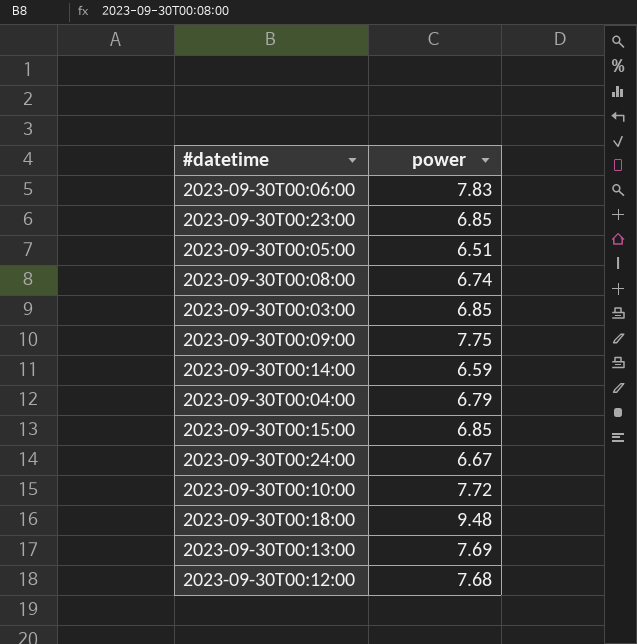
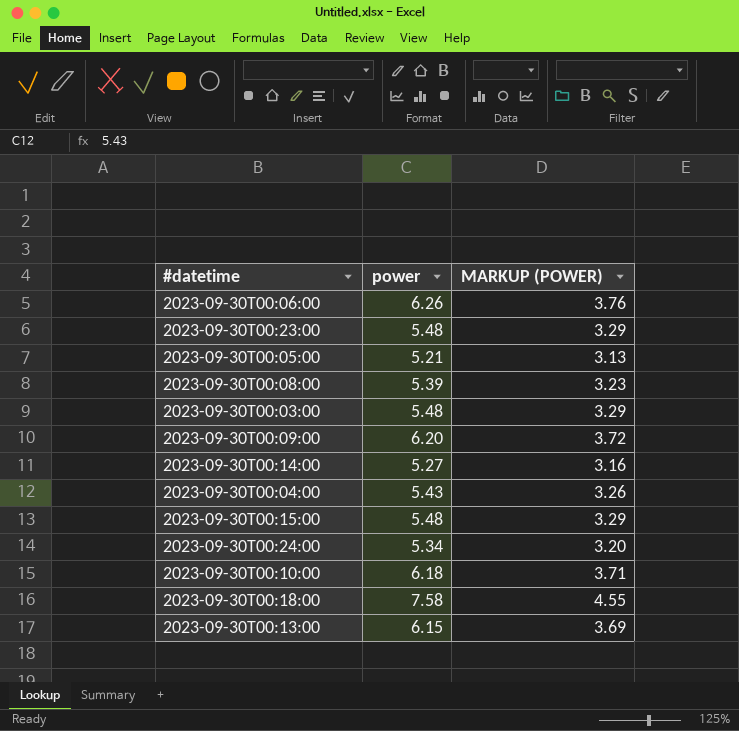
column MARKUP (POWER) | formula: none -> [power] * 0.6
row 2023-09-30T00:12:00: 7.68 -> none
2023-09-30T00:06:00 | power: 7.83 -> 6.26
2023-09-30T00:23:00 | power: 6.85 -> 5.48
2023-09-30T00:05:00 | power: 6.51 -> 5.21
2023-09-30T00:08:00 | power: 6.74 -> 5.39
2023-09-30T00:03:00 | power: 6.85 -> 5.48
2023-09-30T00:09:00 | power: 7.75 -> 6.20
2023-09-30T00:14:00 | power: 6.59 -> 5.27
2023-09-30T00:04:00 | power: 6.79 -> 5.43
2023-09-30T00:15:00 | power: 6.85 -> 5.48
2023-09-30T00:24:00 | power: 6.67 -> 5.34
2023-09-30T00:10:00 | power: 7.72 -> 6.18
2023-09-30T00:18:00 | power: 9.48 -> 7.58
2023-09-30T00:13:00 | power: 7.69 -> 6.15

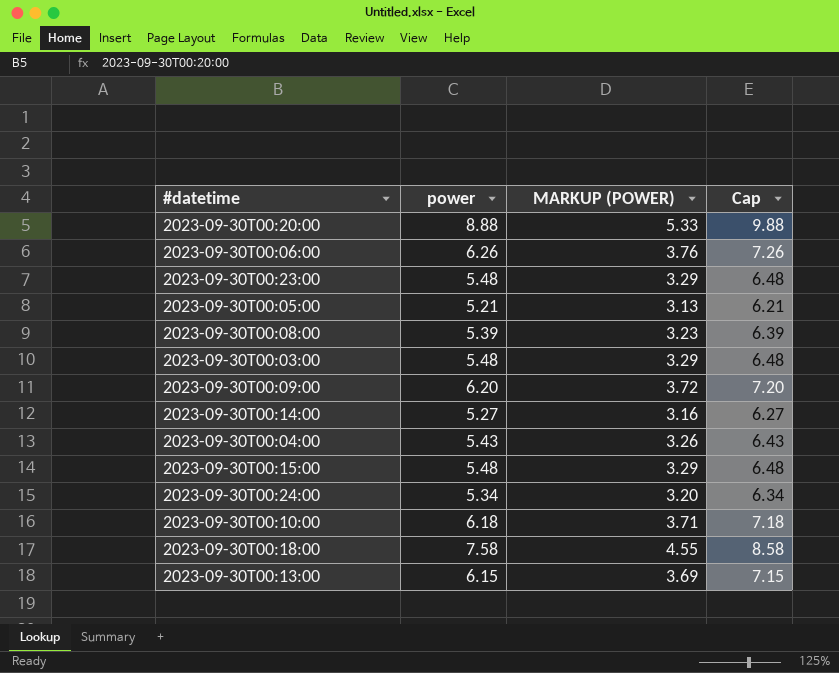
column Cap | formula: none -> [power] + 1
row 2023-09-30T00:20:00: none -> 8.88 | 5.33 | 9.88

